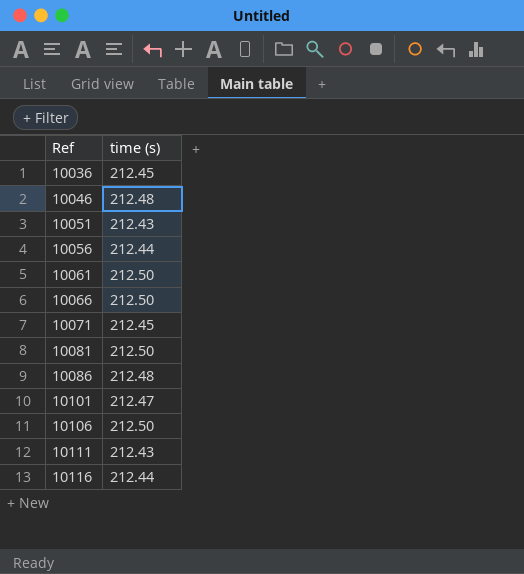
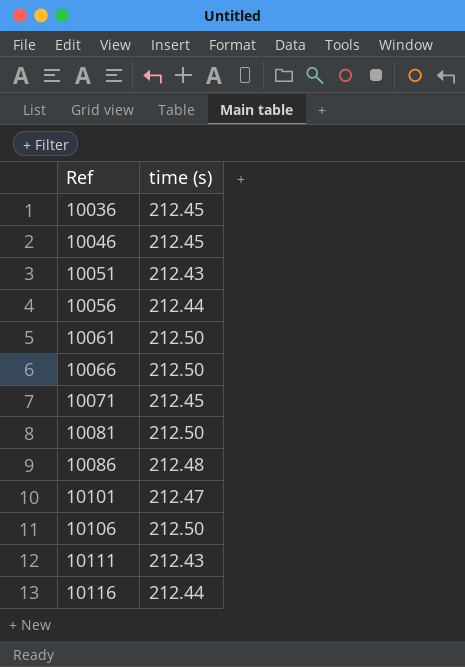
10046 | time (s): 212.48 -> 212.45

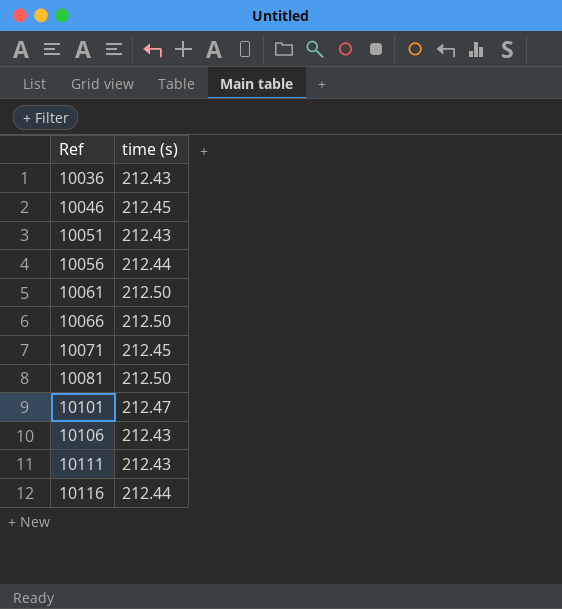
row 10086: 212.48 -> none
10036 | time (s): 212.45 -> 212.43
10106 | time (s): 212.50 -> 212.43

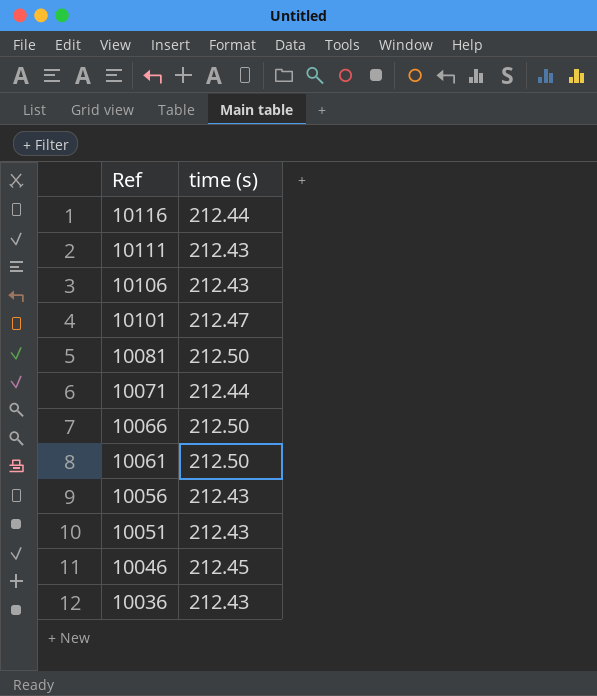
row order: Ref ascending -> Ref descending
10071 | time (s): 212.45 -> 212.44
10056 | time (s): 212.44 -> 212.43

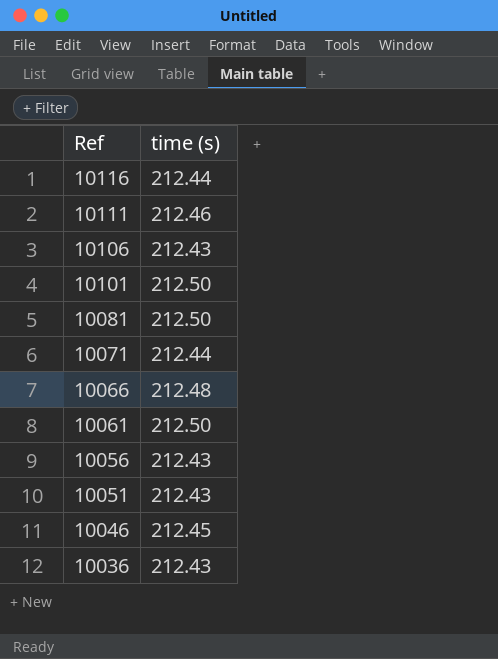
10111 | time (s): 212.43 -> 212.46
10101 | time (s): 212.47 -> 212.50
10066 | time (s): 212.50 -> 212.48

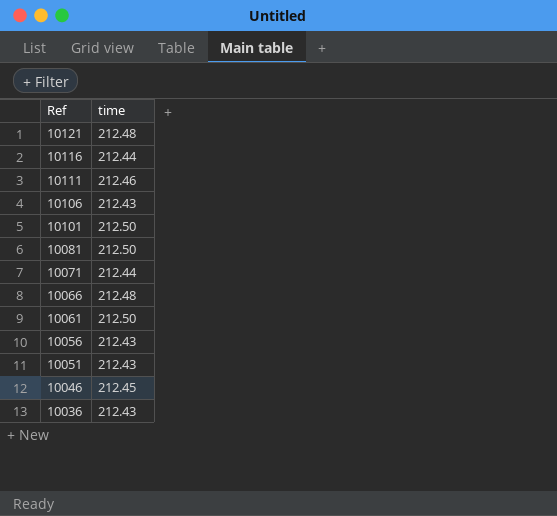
column name: time (s) -> time
row 10121: none -> 212.48

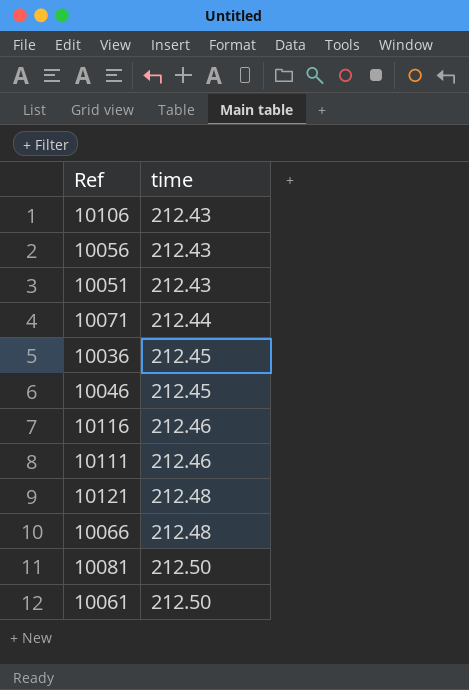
row order: Ref descending -> time ascending
row 10101: 212.50 -> none
10036 | time: 212.43 -> 212.45
10116 | time: 212.44 -> 212.46

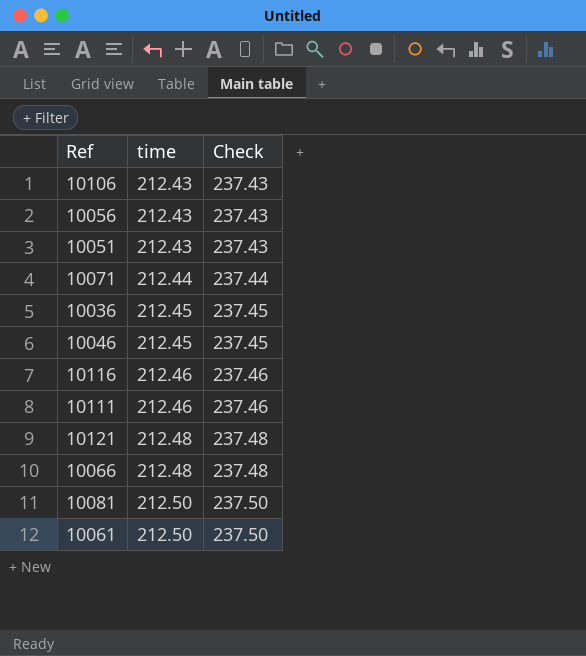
column Check | formula: none -> [time] + 25

